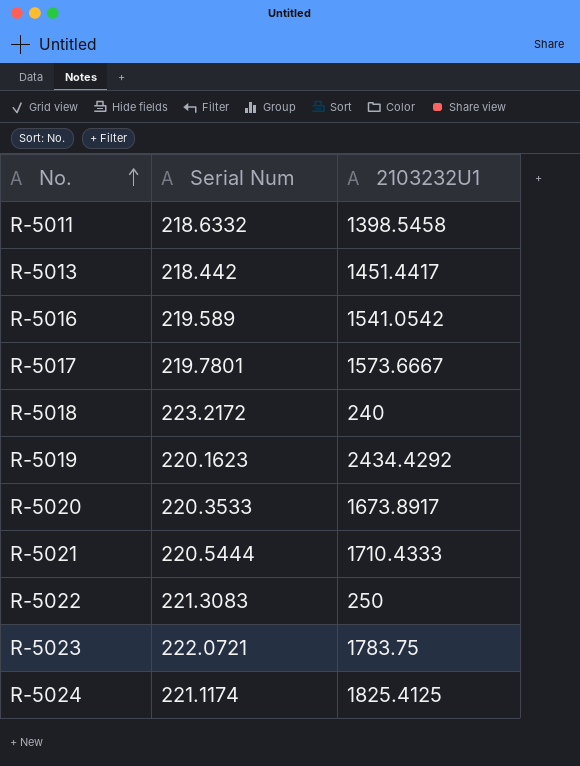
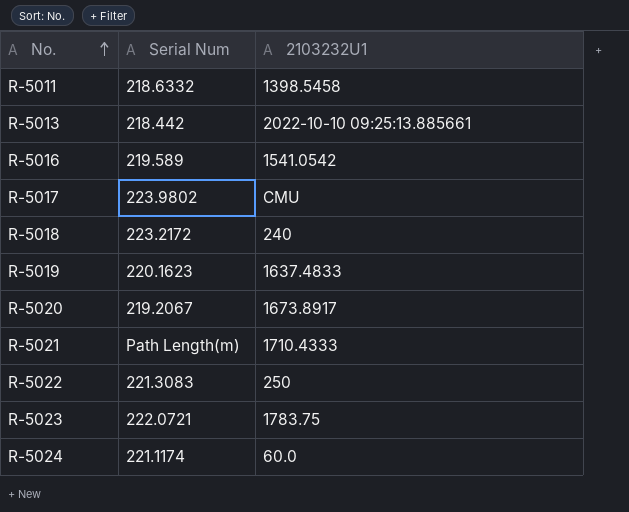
R-5013 | 2103232U1: 1451.4417 -> 2022-10-10 09:25:13.885661
R-5017 | Serial Num: 219.7801 -> 223.9802
R-5017 | 2103232U1: 1573.6667 -> CMU
R-5019 | 2103232U1: 2434.4292 -> 1637.4833
R-5020 | Serial Num: 220.3533 -> 219.2067
R-5021 | Serial Num: 220.5444 -> Path Length(m)
R-5024 | 2103232U1: 1825.4125 -> 60.0

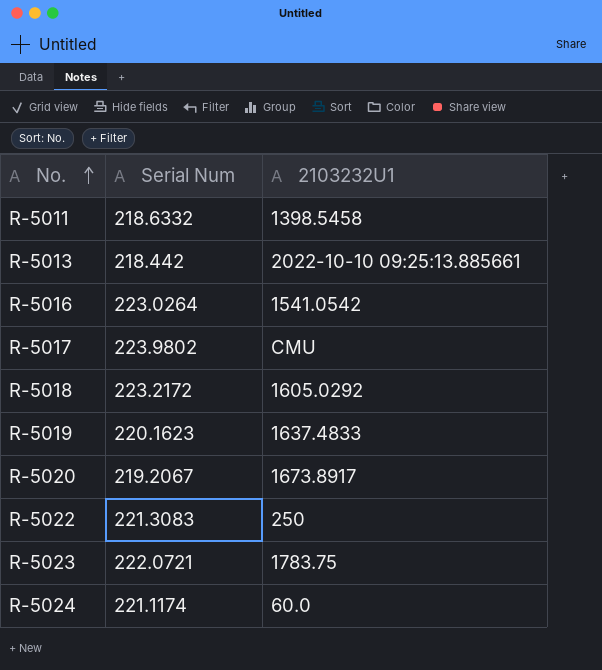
row R-5021: Path Length(m) | 1710.4333 -> none
R-5016 | Serial Num: 219.589 -> 223.0264
R-5018 | 2103232U1: 240 -> 1605.0292

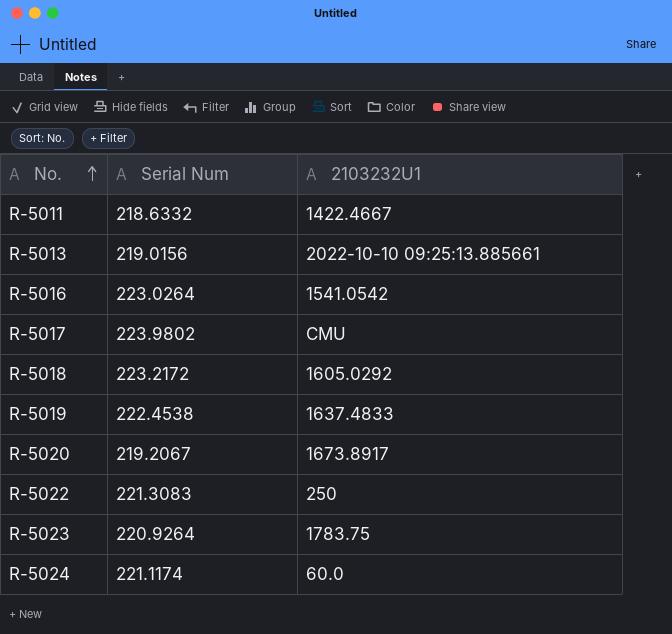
R-5011 | 2103232U1: 1398.5458 -> 1422.4667
R-5013 | Serial Num: 218.442 -> 219.0156
R-5019 | Serial Num: 220.1623 -> 222.4538
R-5023 | Serial Num: 222.0721 -> 220.9264

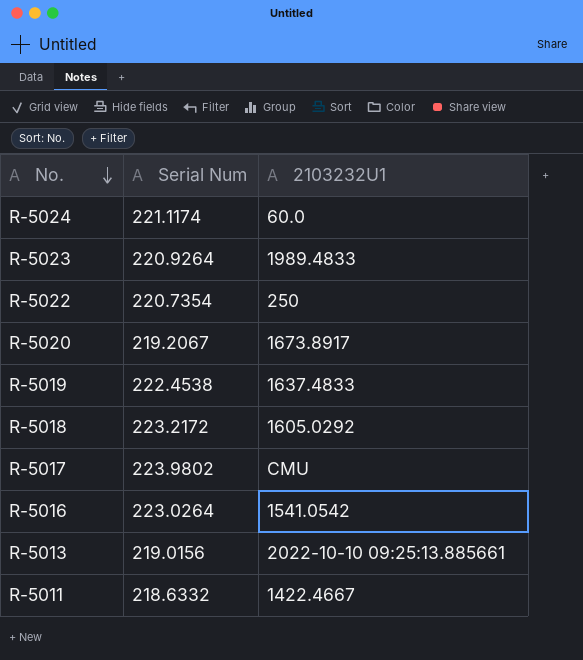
row order: No. ascending -> No. descending
R-5023 | 2103232U1: 1783.75 -> 1989.4833
R-5022 | Serial Num: 221.3083 -> 220.7354

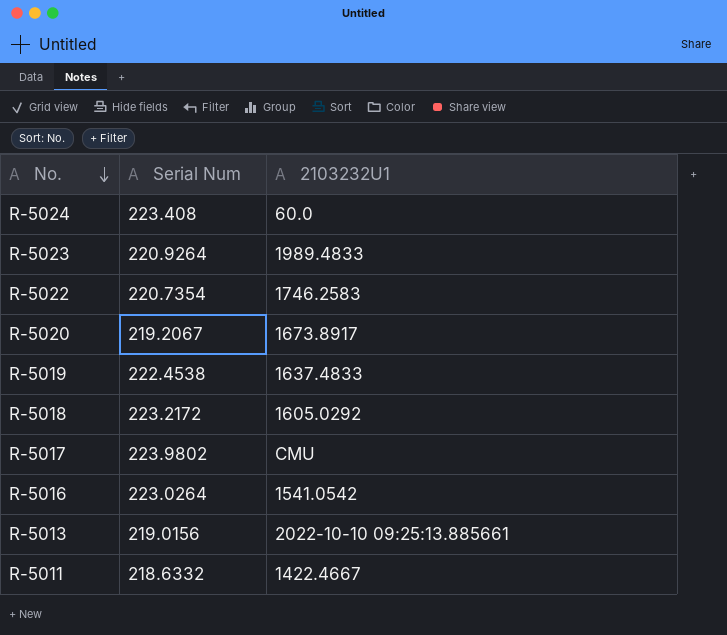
R-5024 | Serial Num: 221.1174 -> 223.408
R-5022 | 2103232U1: 250 -> 1746.2583

